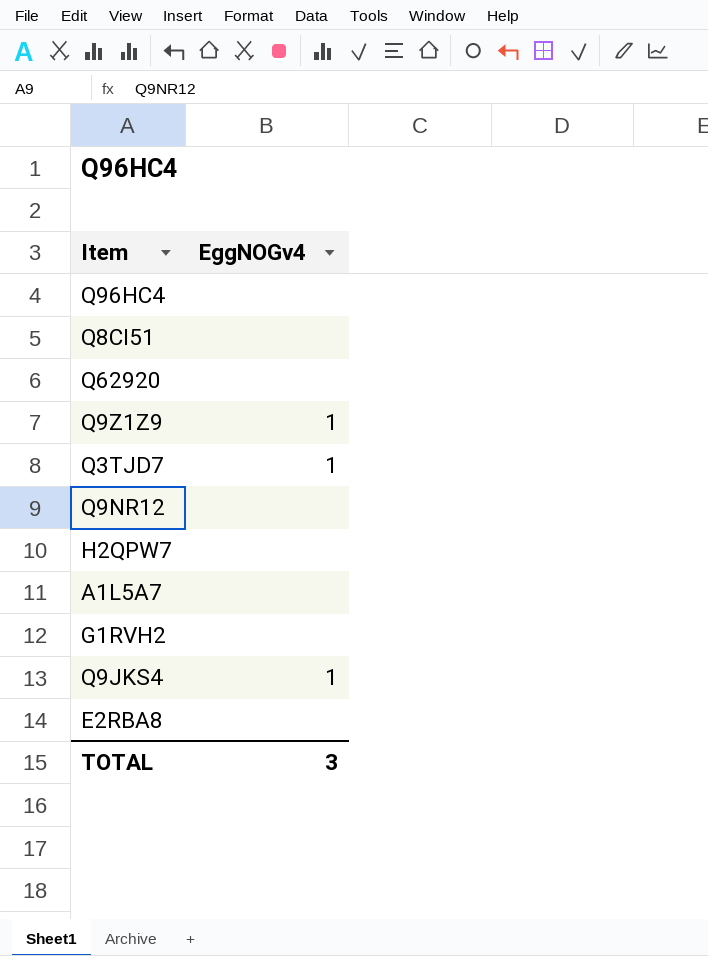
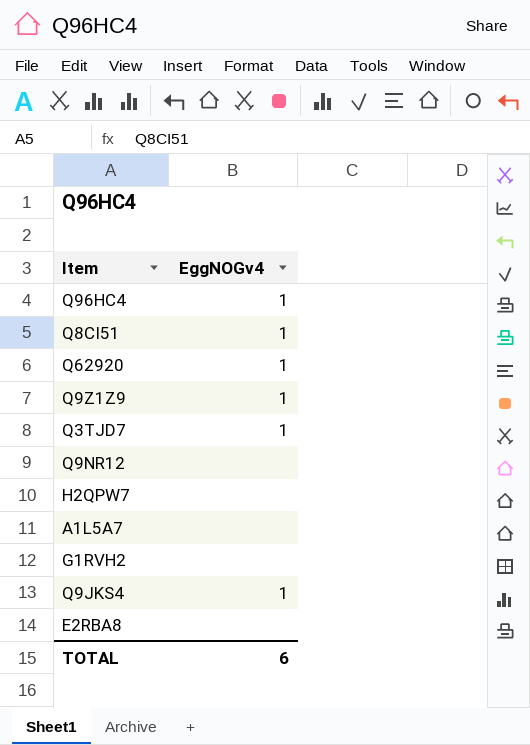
Q96HC4 | EggNOGv4: none -> 1
Q8CI51 | EggNOGv4: none -> 1
Q62920 | EggNOGv4: none -> 1
TOTAL | EggNOGv4: 3 -> 6

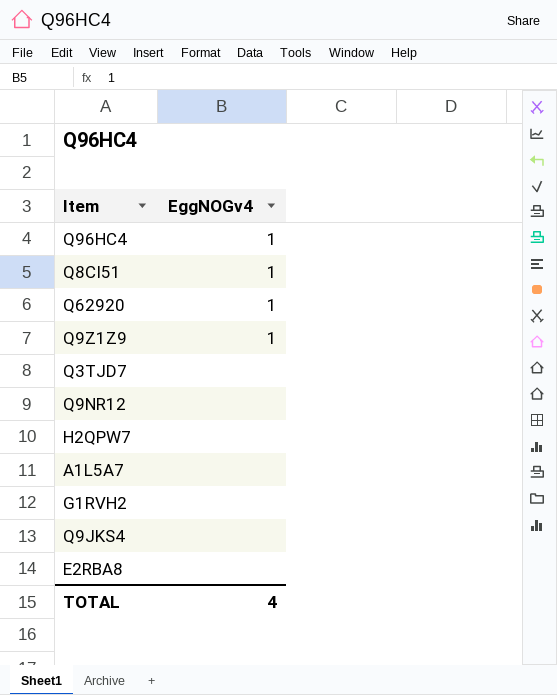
Q3TJD7 | EggNOGv4: 1 -> none
Q9JKS4 | EggNOGv4: 1 -> none
TOTAL | EggNOGv4: 6 -> 4

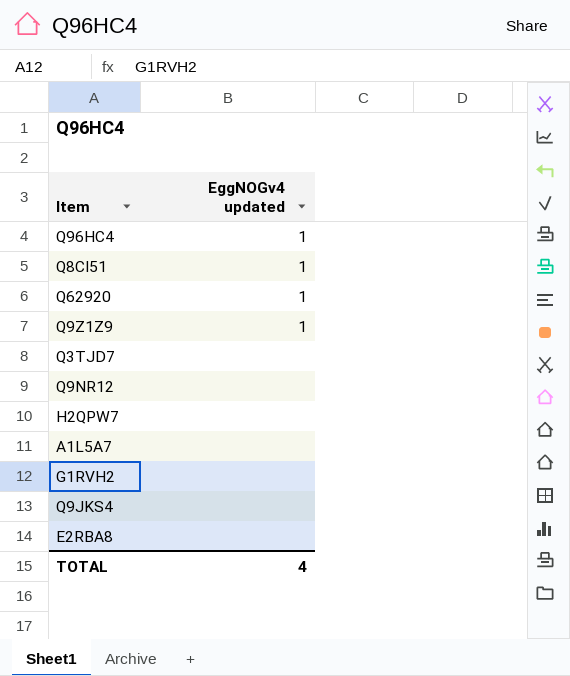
column name: EggNOGv4 -> EggNOGv4 updated

